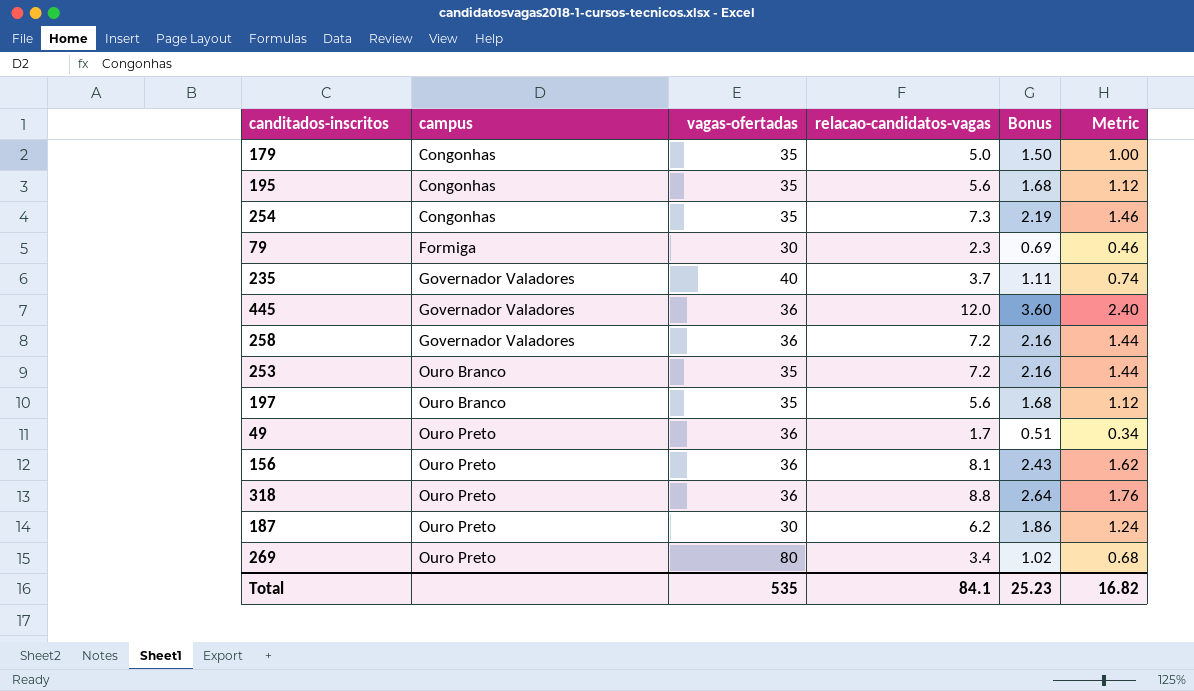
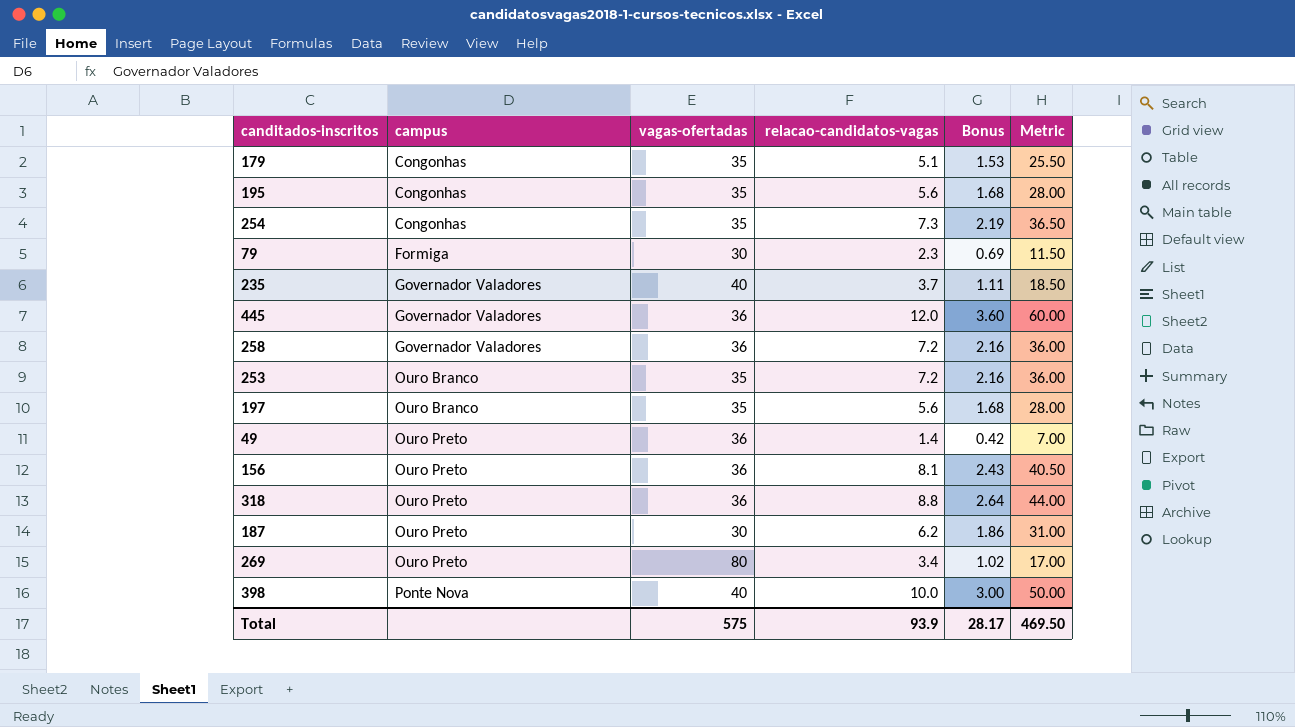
column Metric | formula: [relacao-candidatos-vagas] * 0.2 -> [relacao-candidatos-vagas] * 5
179 | relacao-candidatos-vagas: 5.0 -> 5.1
179 | Bonus: 1.50 -> 1.53
49 | relacao-candidatos-vagas: 1.7 -> 1.4
49 | Bonus: 0.51 -> 0.42
row 398: none -> Ponte Nova | 40 | 10.0 | 3.00 | 50.00
Total | vagas-ofertadas: 535 -> 575
Total | relacao-candidatos-vagas: 84.1 -> 93.9
Total | Bonus: 25.23 -> 28.17
Total | Metric: 16.82 -> 469.50

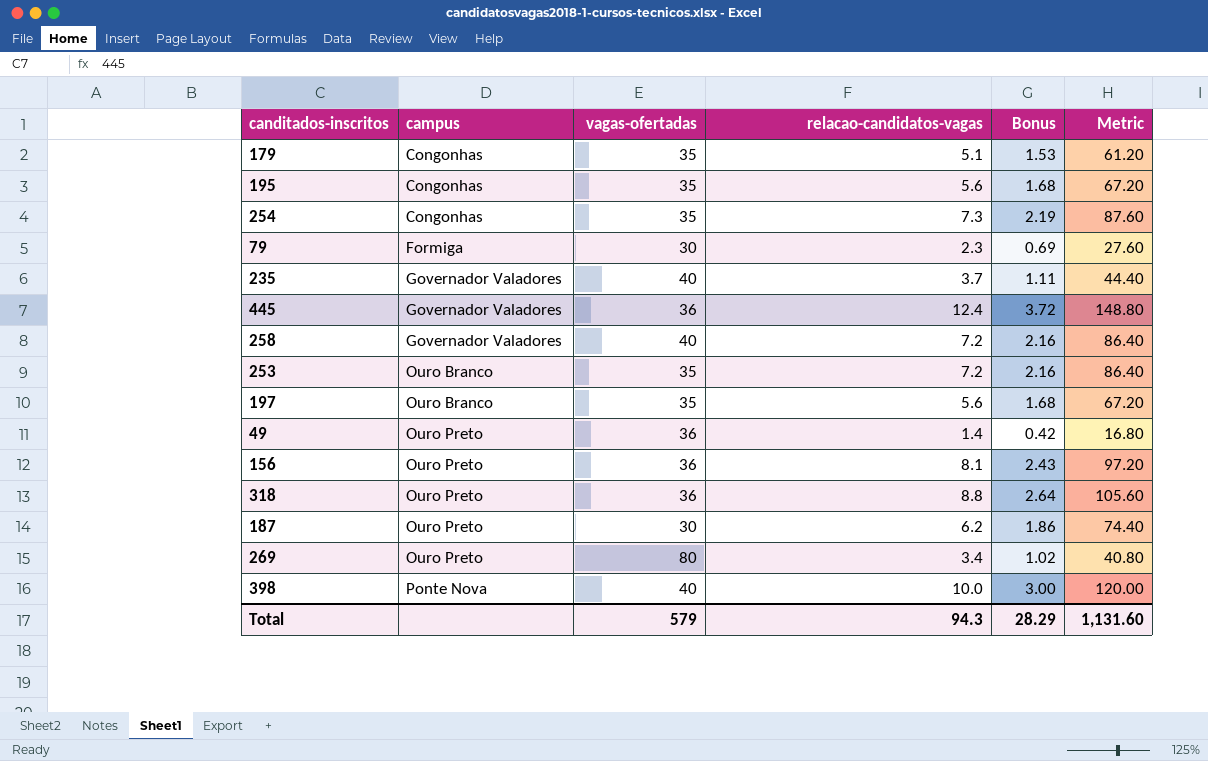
column Metric | formula: [relacao-candidatos-vagas] * 5 -> [relacao-candidatos-vagas] * 12
445 | relacao-candidatos-vagas: 12.0 -> 12.4
445 | Bonus: 3.60 -> 3.72
258 | vagas-ofertadas: 36 -> 40
Total | vagas-ofertadas: 575 -> 579
Total | relacao-candidatos-vagas: 93.9 -> 94.3
Total | Bonus: 28.17 -> 28.29
Total | Metric: 469.50 -> 1,131.60

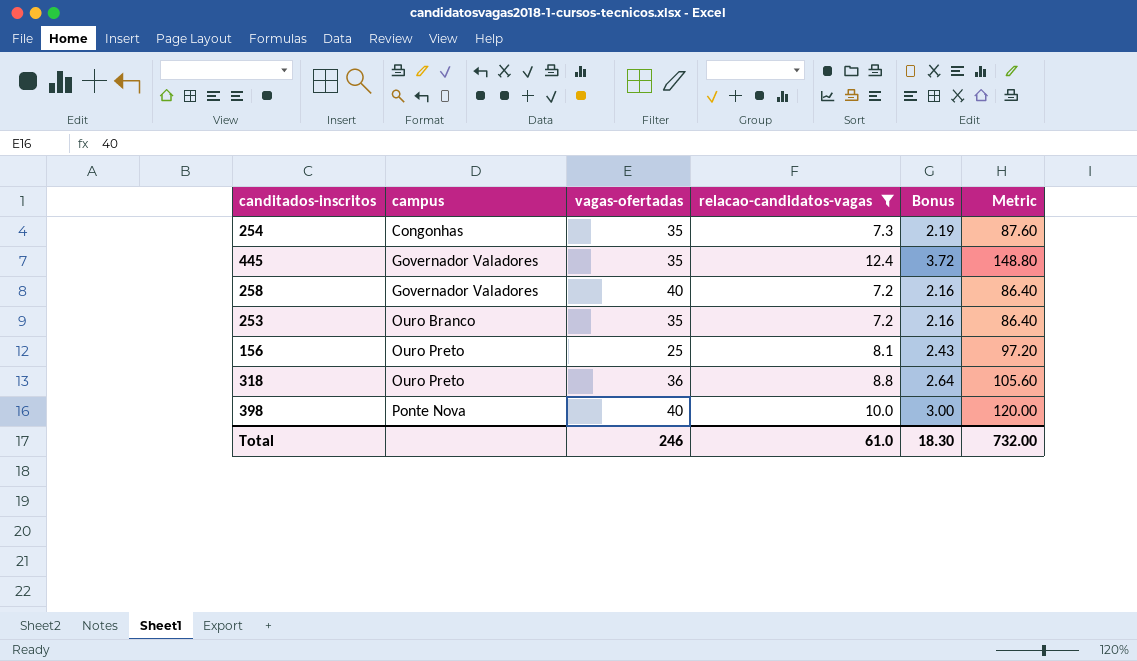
filter: none -> relacao-candidatos-vagas >= 7.2
445 | vagas-ofertadas: 36 -> 35
156 | vagas-ofertadas: 36 -> 25
Total | vagas-ofertadas: 579 -> 246
Total | relacao-candidatos-vagas: 94.3 -> 61.0
Total | Bonus: 28.29 -> 18.30
Total | Metric: 1,131.60 -> 732.00

